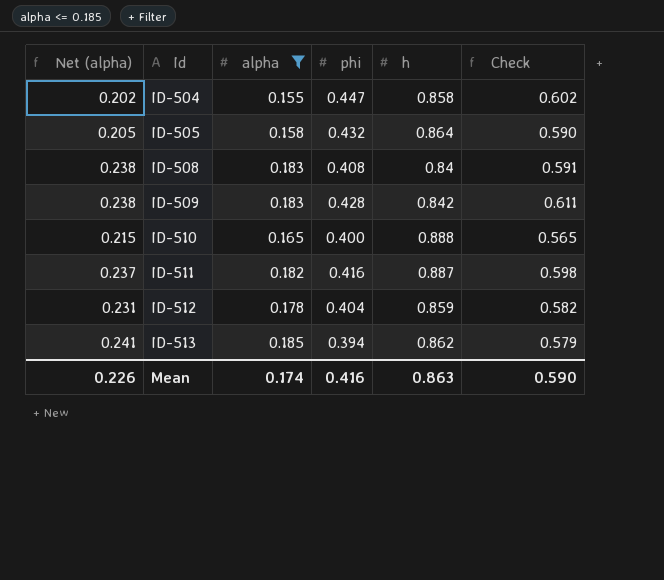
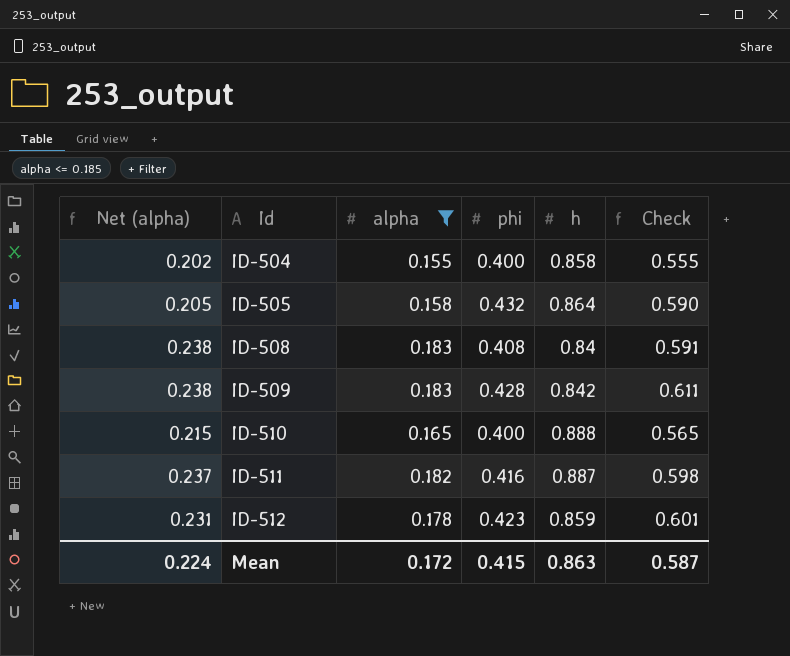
row ID-513: 0.241 | 0.185 | 0.394 | 0.862 | 0.579 -> none
ID-504 | phi: 0.447 -> 0.400
ID-504 | Check: 0.602 -> 0.555
ID-512 | phi: 0.404 -> 0.423
ID-512 | Check: 0.582 -> 0.601
Mean | Net (alpha): 0.226 -> 0.224
Mean | alpha: 0.174 -> 0.172
Mean | phi: 0.416 -> 0.415
Mean | Check: 0.590 -> 0.587

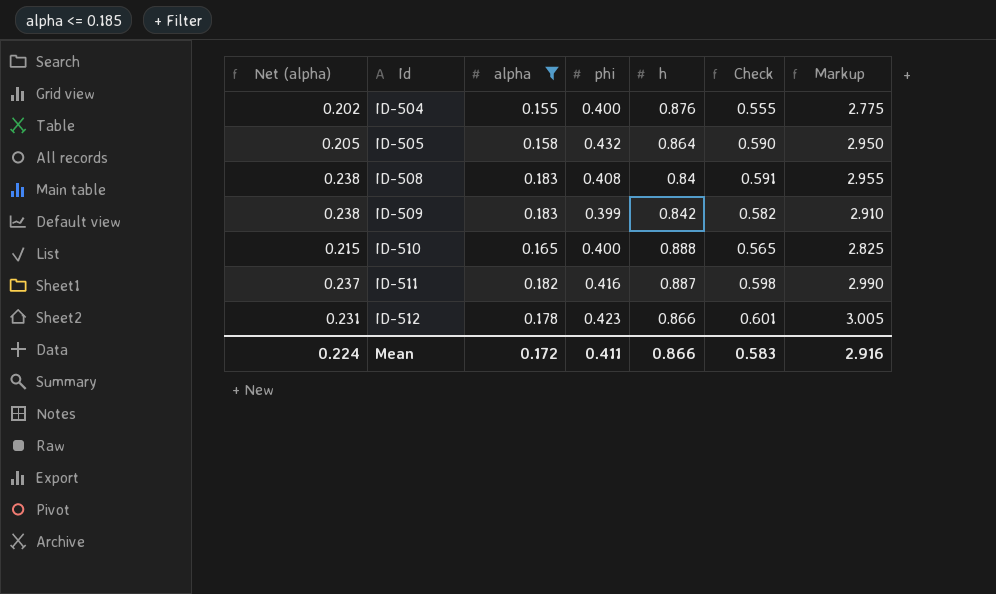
column Markup | formula: none -> [Check] * 5
ID-504 | h: 0.858 -> 0.876
ID-509 | phi: 0.428 -> 0.399
ID-509 | Check: 0.611 -> 0.582
ID-512 | h: 0.859 -> 0.866
Mean | phi: 0.415 -> 0.411
Mean | h: 0.863 -> 0.866
Mean | Check: 0.587 -> 0.583

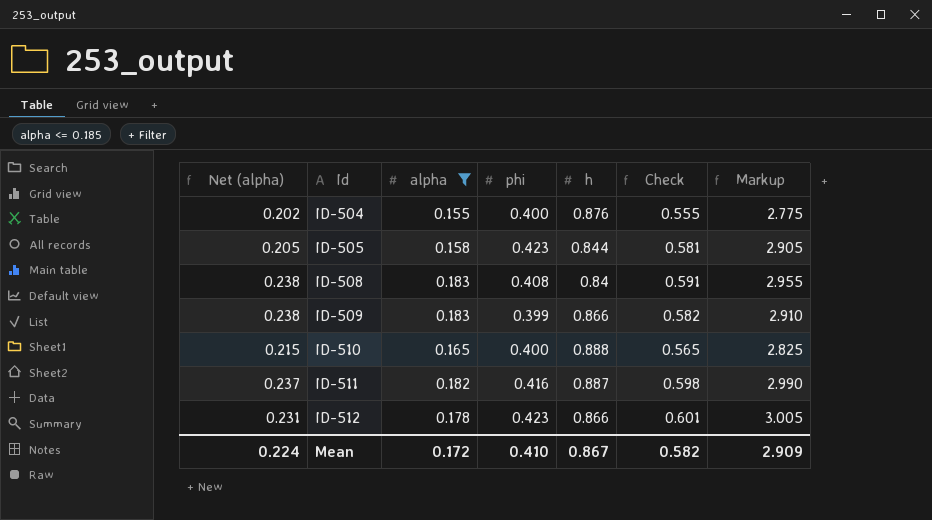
ID-505 | phi: 0.432 -> 0.423
ID-505 | h: 0.864 -> 0.844
ID-505 | Check: 0.590 -> 0.581
ID-505 | Markup: 2.950 -> 2.905
ID-509 | h: 0.842 -> 0.866
Mean | phi: 0.411 -> 0.410
Mean | h: 0.866 -> 0.867
Mean | Check: 0.583 -> 0.582
Mean | Markup: 2.916 -> 2.909

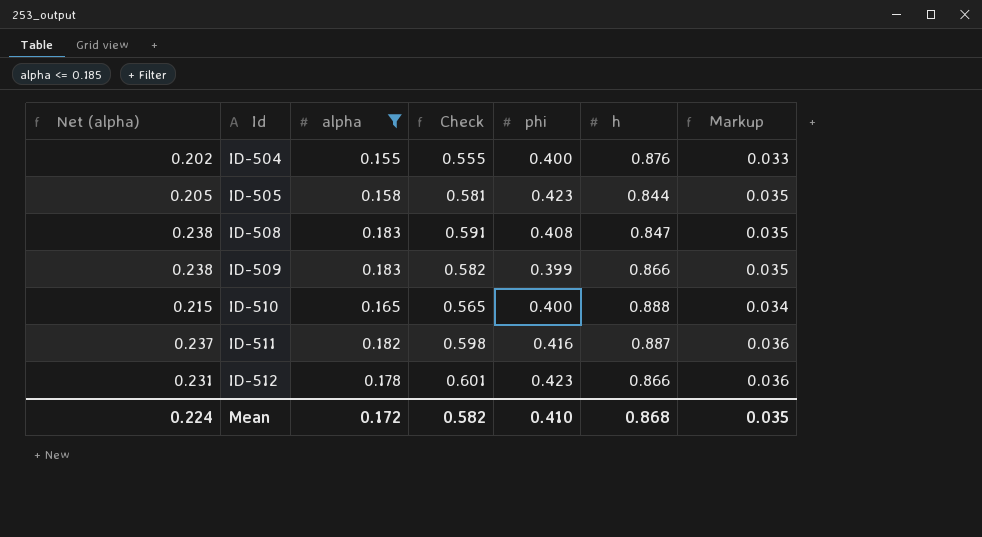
column Check | position: 6 -> 4
column Markup | formula: [Check] * 5 -> [Check] * 0.06
ID-508 | h: 0.84 -> 0.847
Mean | h: 0.867 -> 0.868
Mean | Markup: 2.909 -> 0.035

